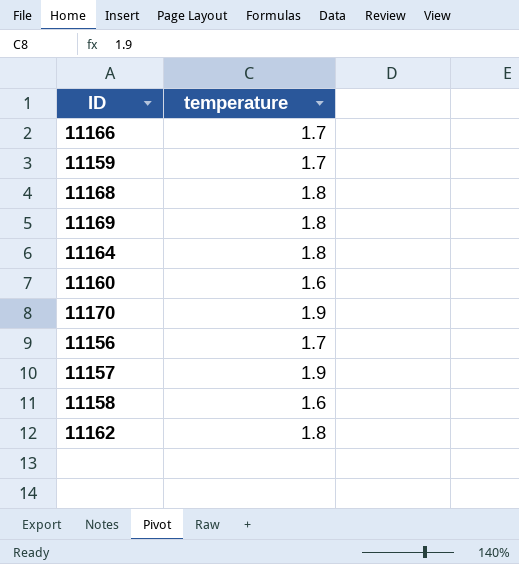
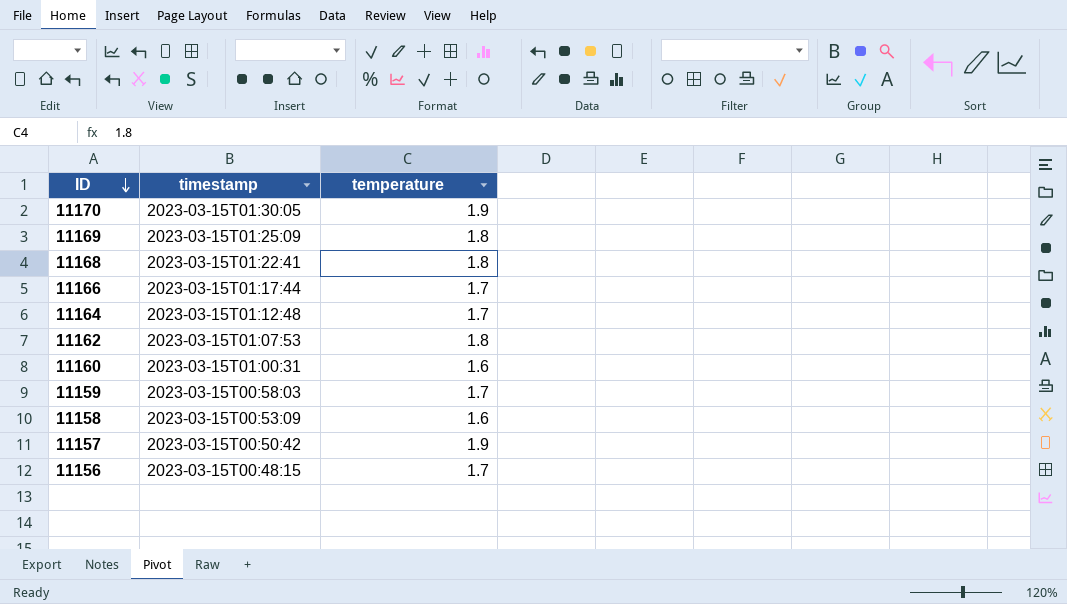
row order: none -> ID descending
column timestamp | position: none -> 2
11164 | temperature: 1.8 -> 1.7

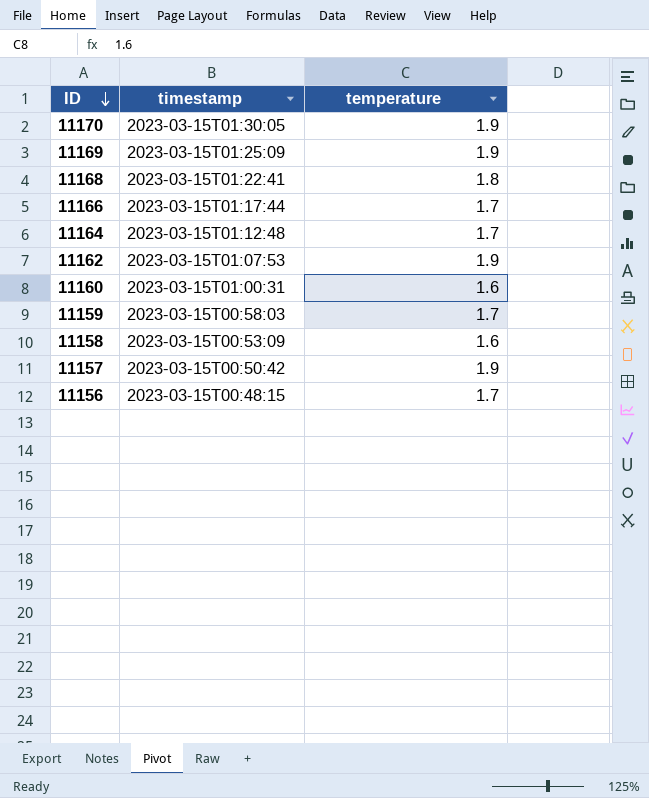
11169 | temperature: 1.8 -> 1.9
11162 | temperature: 1.8 -> 1.9

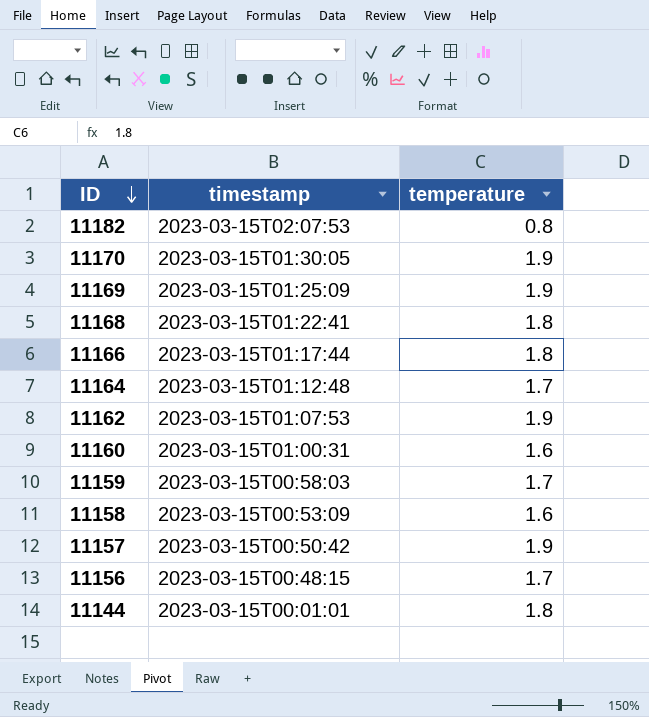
row 11182: none -> 2023-03-15T02:07:53 | 0.8
11166 | temperature: 1.7 -> 1.8
row 11144: none -> 2023-03-15T00:01:01 | 1.8

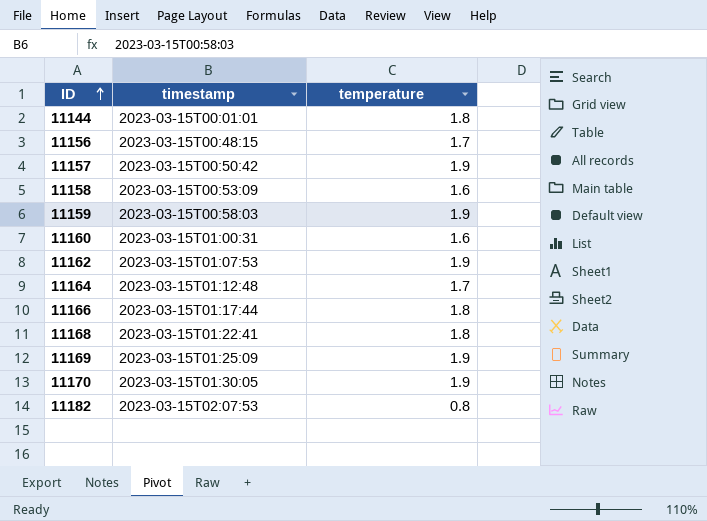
row order: ID descending -> ID ascending
11159 | temperature: 1.7 -> 1.9

